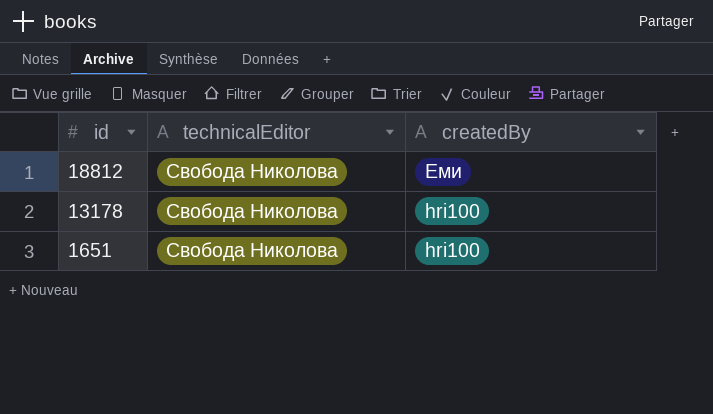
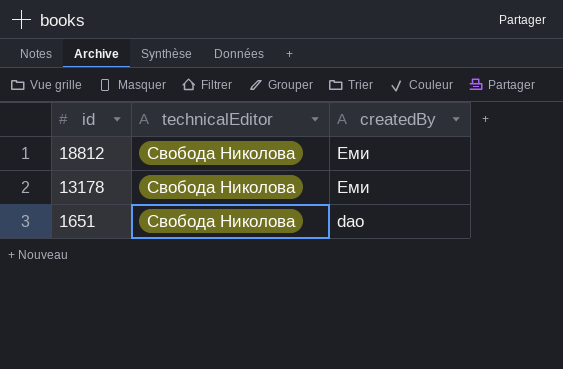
13178 | createdBy: hri100 -> Еми
1651 | createdBy: hri100 -> dao

